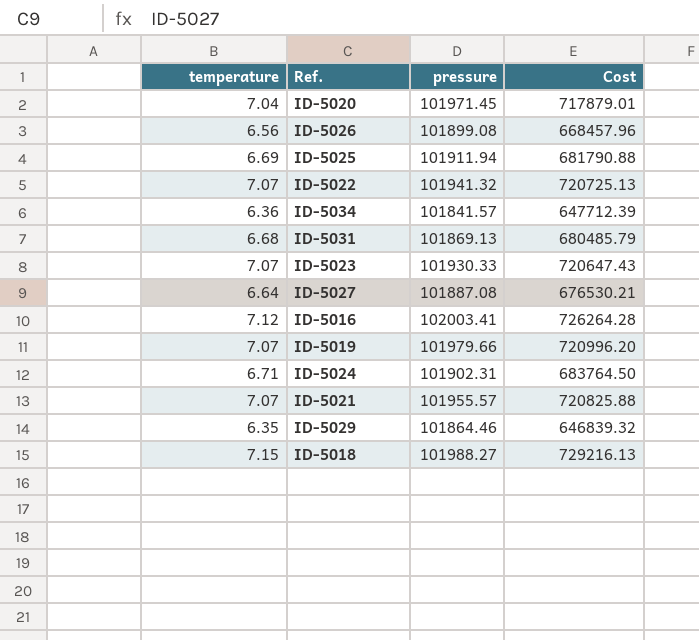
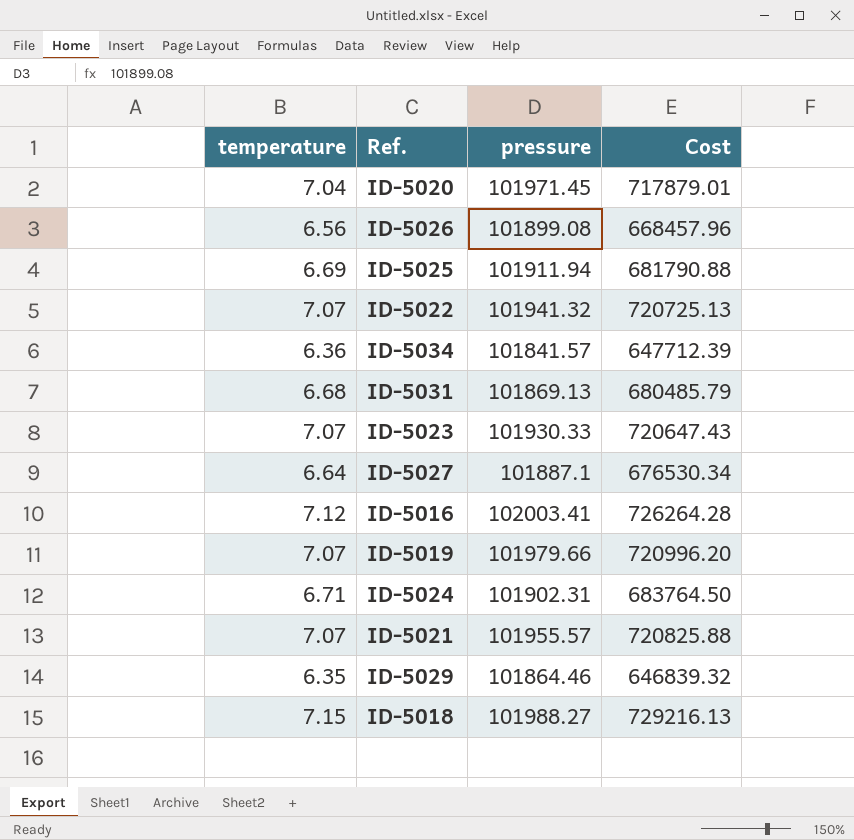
ID-5027 | pressure: 101887.08 -> 101887.1
ID-5027 | Cost: 676530.21 -> 676530.34

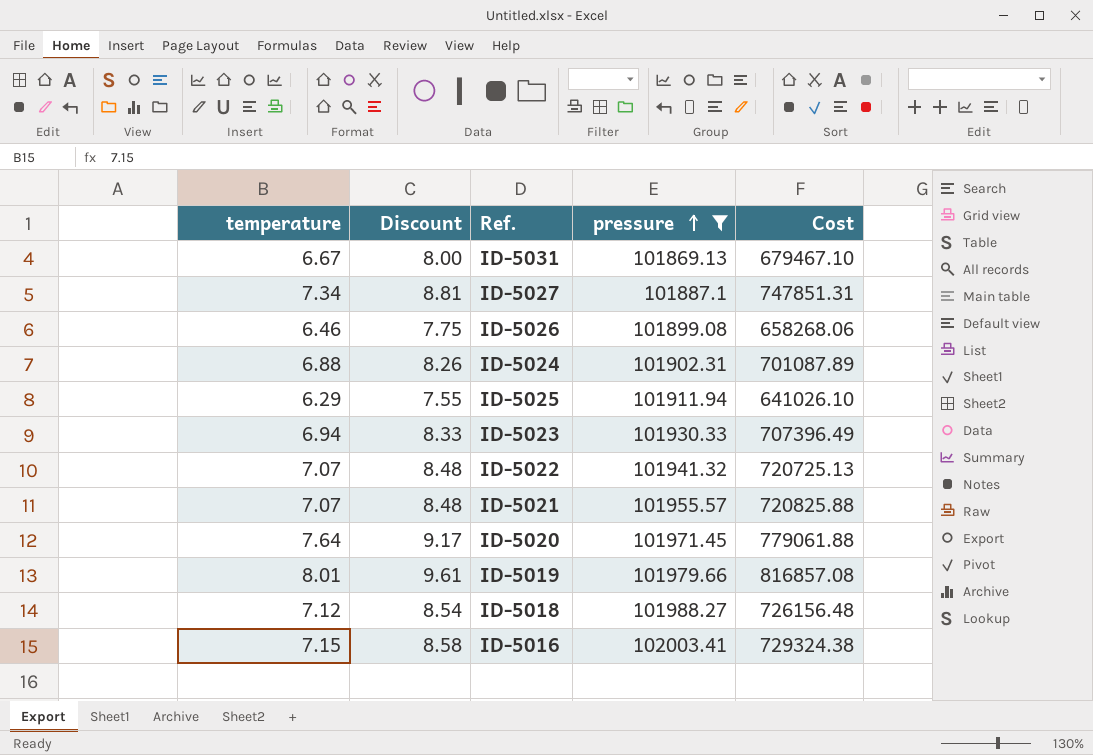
filter: none -> pressure >= 101869.13
row order: none -> pressure ascending
column Discount | formula: none -> [temperature] * 1.2
ID-5031 | temperature: 6.68 -> 6.67
ID-5031 | Cost: 680485.79 -> 679467.10
ID-5027 | temperature: 6.64 -> 7.34
ID-5027 | Cost: 676530.34 -> 747851.31
ID-5026 | temperature: 6.56 -> 6.46
ID-5026 | Cost: 668457.96 -> 658268.06
ID-5024 | temperature: 6.71 -> 6.88
ID-5024 | Cost: 683764.50 -> 701087.89
ID-5025 | temperature: 6.69 -> 6.29
ID-5025 | Cost: 681790.88 -> 641026.10
ID-5023 | temperature: 7.07 -> 6.94
ID-5023 | Cost: 720647.43 -> 707396.49
ID-5020 | temperature: 7.04 -> 7.64
ID-5020 | Cost: 717879.01 -> 779061.88
ID-5019 | temperature: 7.07 -> 8.01
ID-5019 | Cost: 720996.20 -> 816857.08
ID-5018 | temperature: 7.15 -> 7.12
ID-5018 | Cost: 729216.13 -> 726156.48
ID-5016 | temperature: 7.12 -> 7.15
ID-5016 | Cost: 726264.28 -> 729324.38

